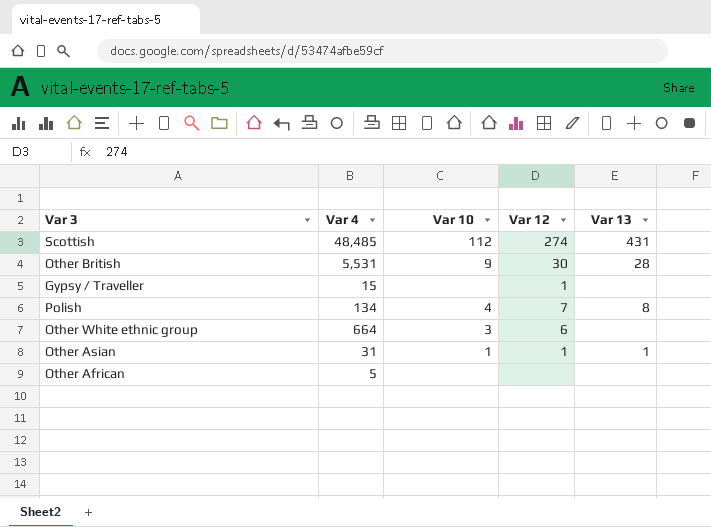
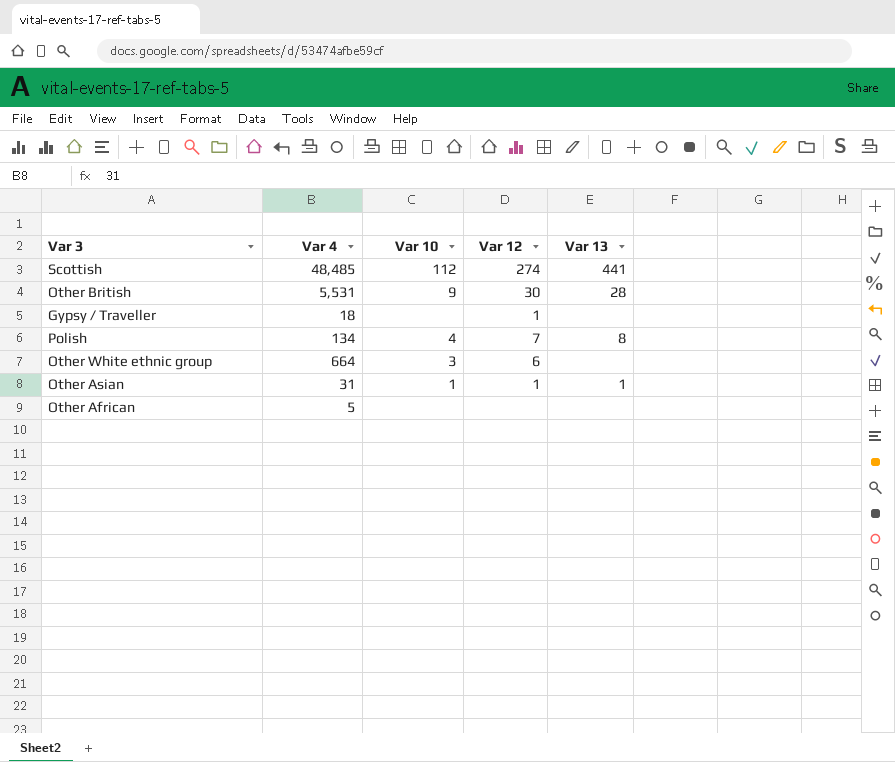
Scottish | Var 13: 431 -> 441
Gypsy / Traveller | Var 4: 15 -> 18

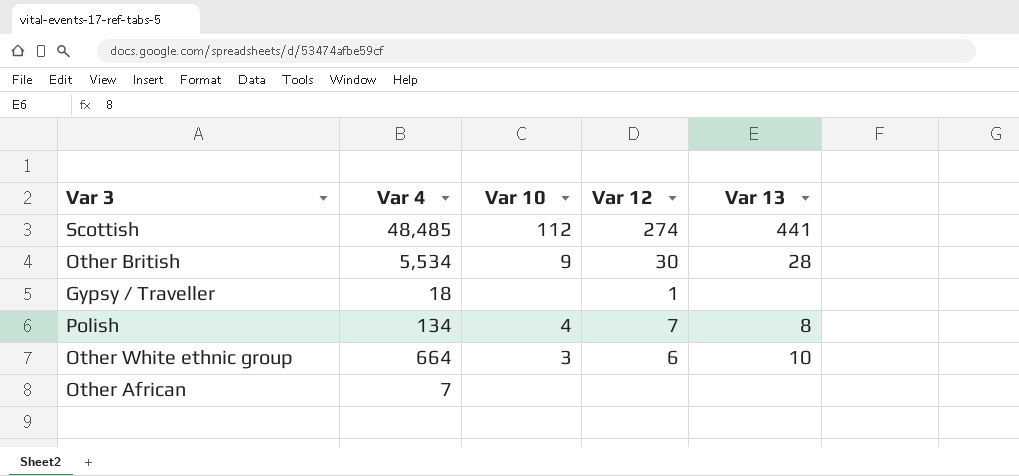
row Other Asian: 31 | 1 | 1 | 1 -> none
Other British | Var 4: 5,531 -> 5,534
Other White ethnic group | Var 13: none -> 10
Other African | Var 4: 5 -> 7

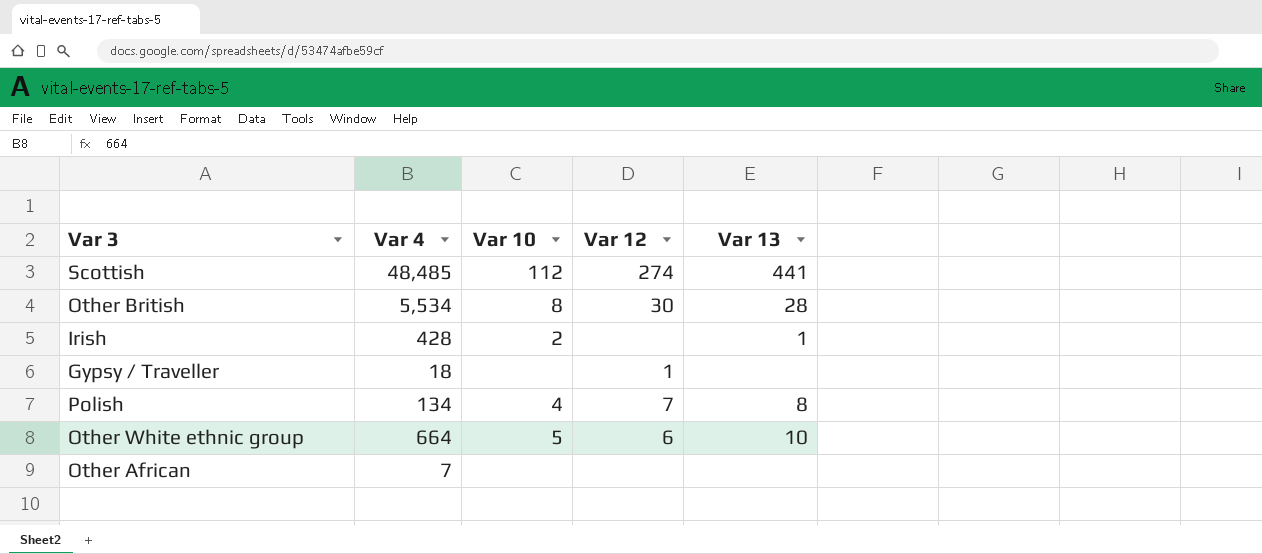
Other British | Var 10: 9 -> 8
row Irish: none -> 428 | 2 | none | 1
Other White ethnic group | Var 10: 3 -> 5

